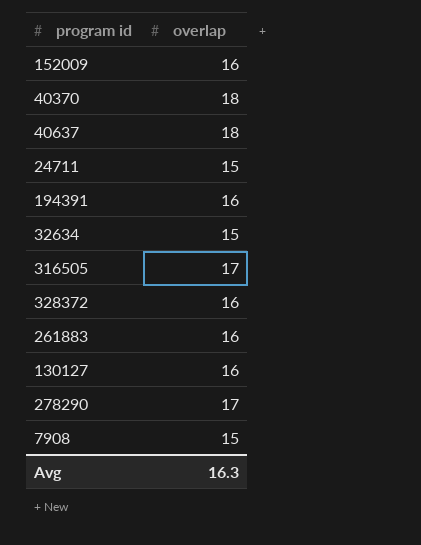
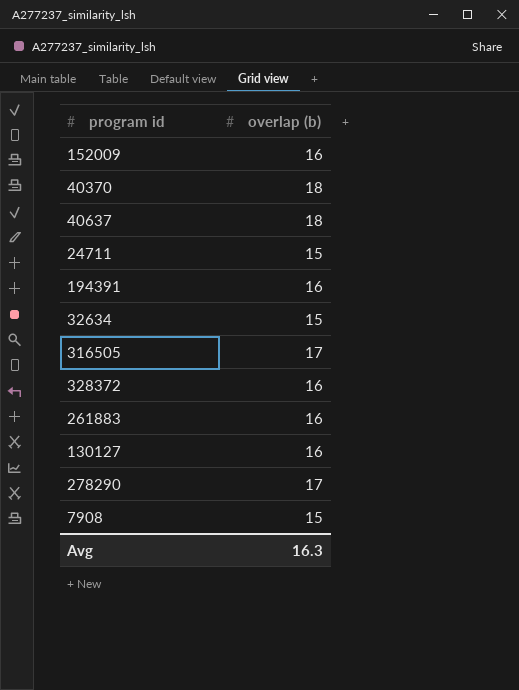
column name: overlap -> overlap (b)

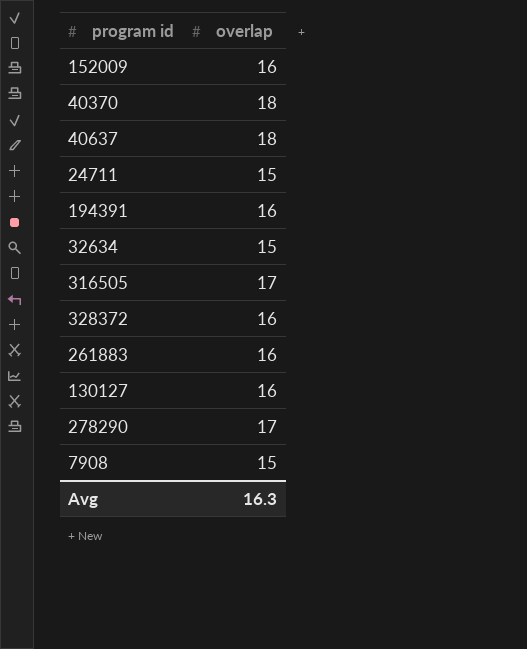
column name: overlap (b) -> overlap

